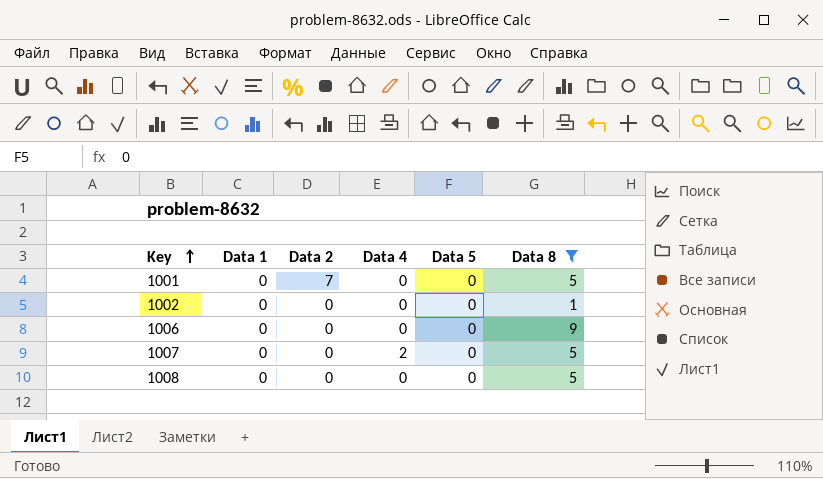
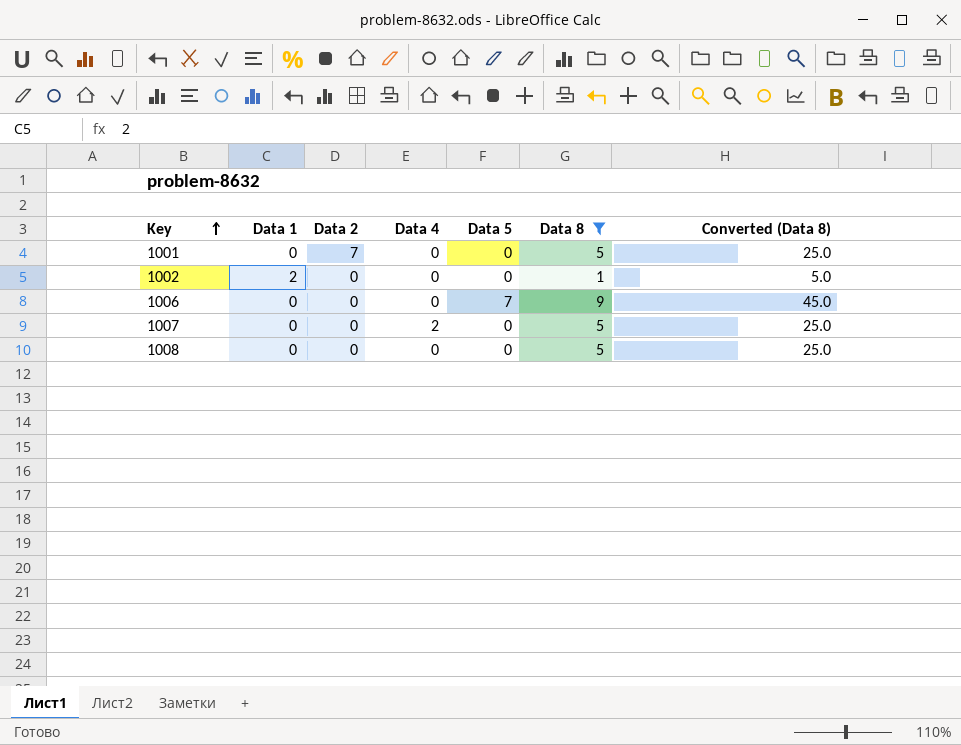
column Converted (Data 8) | formula: none -> [Data 8] * 5
1002 | Data 1: 0 -> 2
1006 | Data 5: 0 -> 7

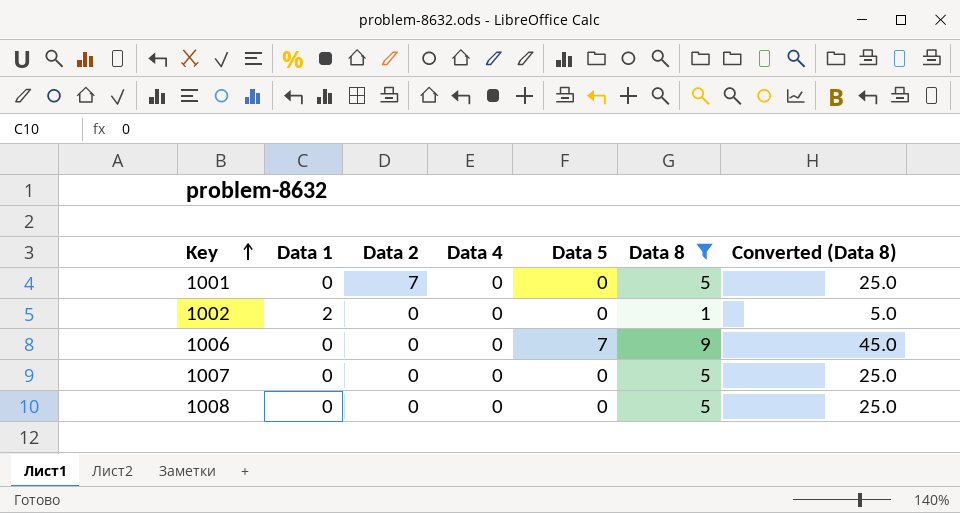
1007 | Data 4: 2 -> 0

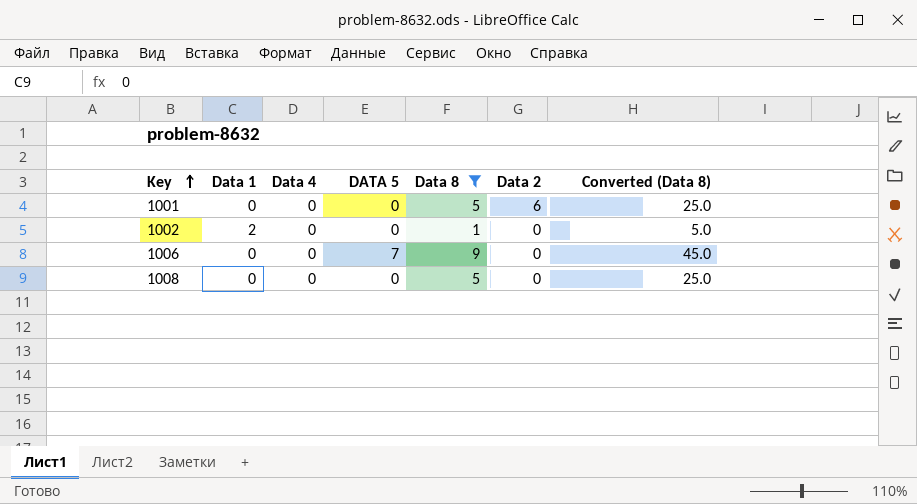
column name: Data 5 -> DATA 5
column Data 2 | position: 3 -> 6
row 1007: 0 | 0 | 0 | 0 | 5 | 25.0 -> none
1001 | Data 2: 7 -> 6

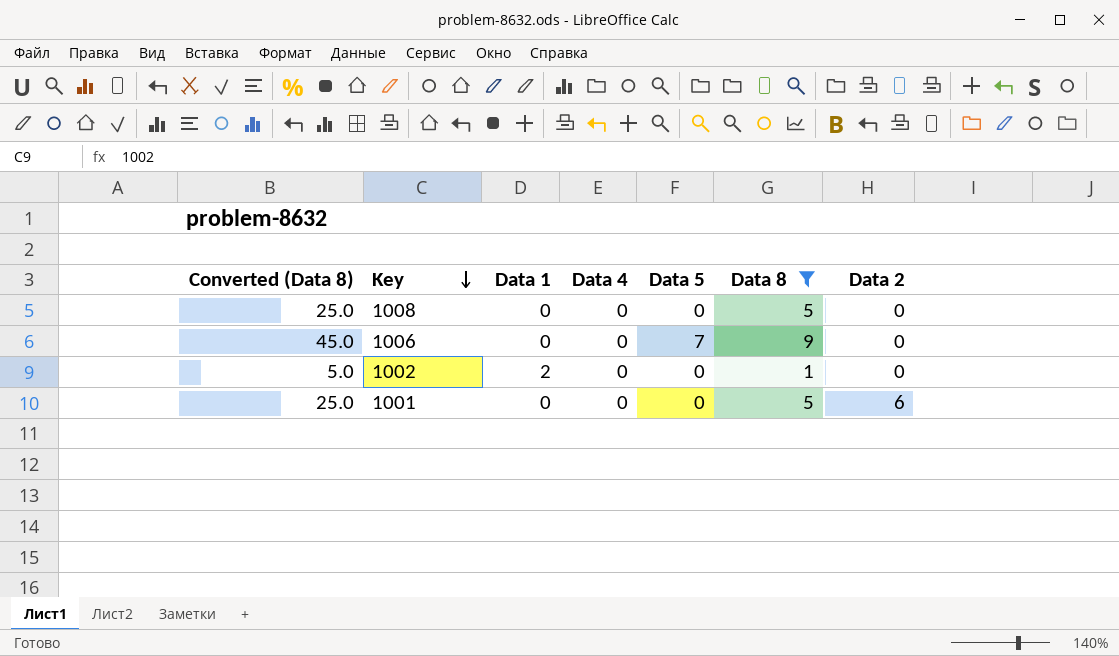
row order: Key ascending -> Key descending
column Converted (Data 8) | position: 7 -> 1
column name: DATA 5 -> Data 5

